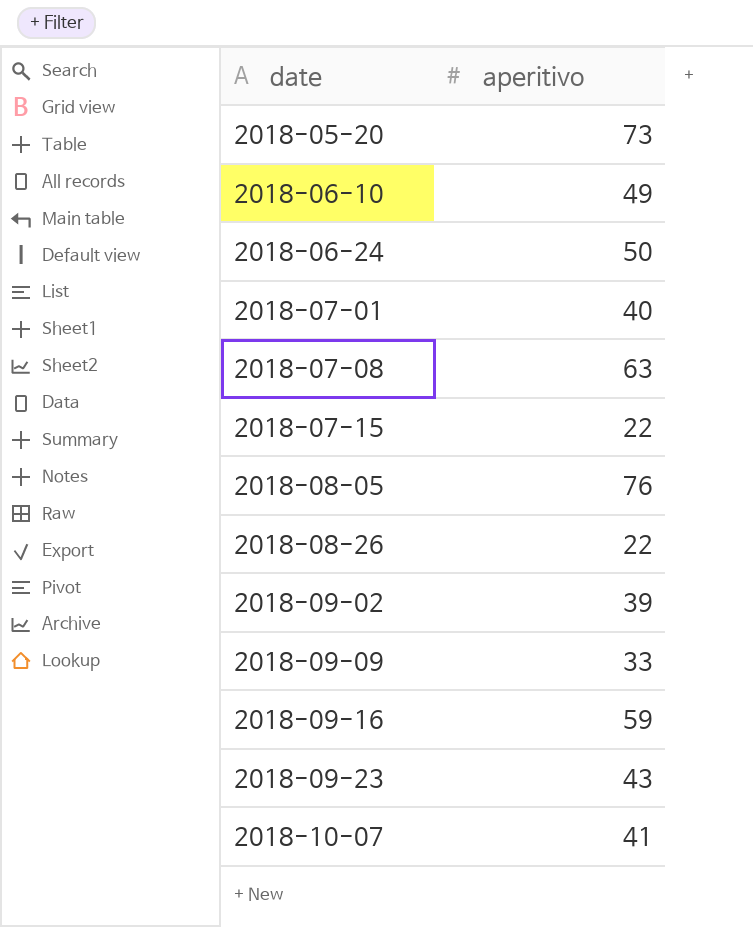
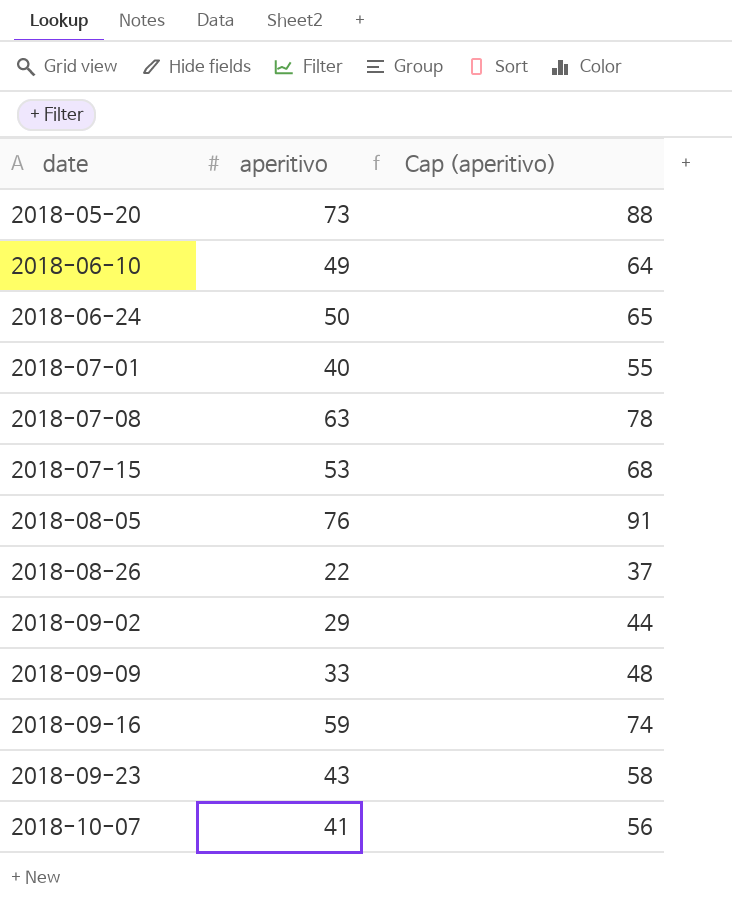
column Cap (aperitivo) | formula: none -> [aperitivo] + 15
2018-07-15 | aperitivo: 22 -> 53
2018-09-02 | aperitivo: 39 -> 29

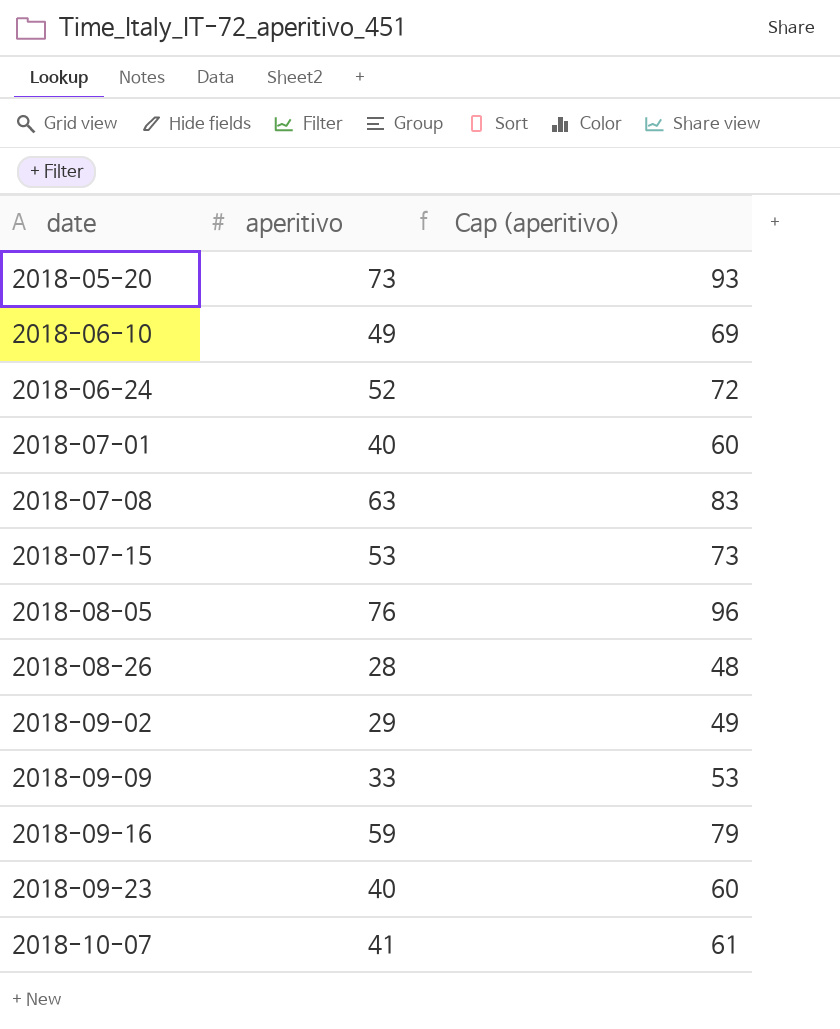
column Cap (aperitivo) | formula: [aperitivo] + 15 -> [aperitivo] + 20
2018-06-24 | aperitivo: 50 -> 52
2018-08-26 | aperitivo: 22 -> 28
2018-09-23 | aperitivo: 43 -> 40

